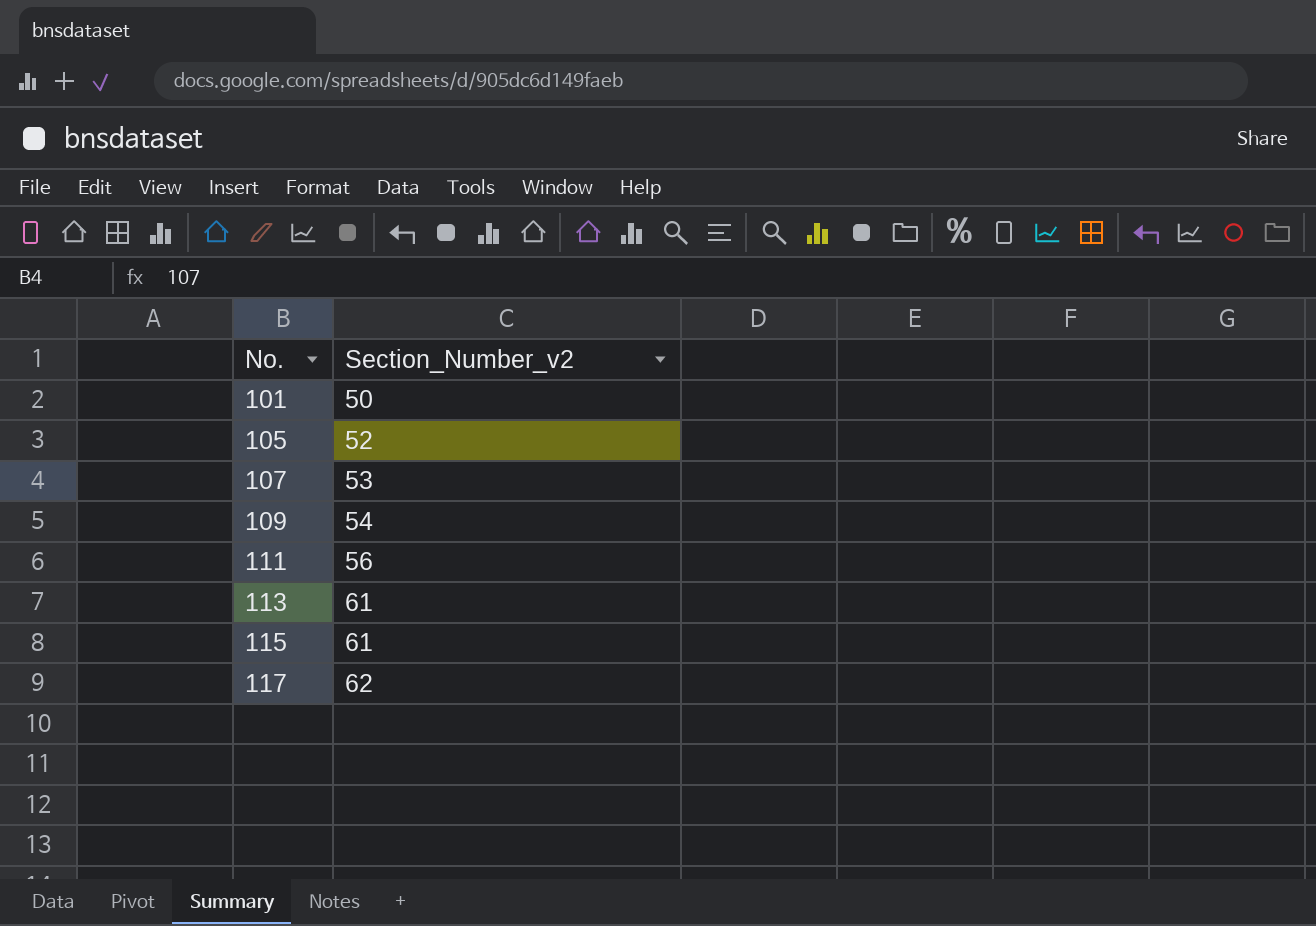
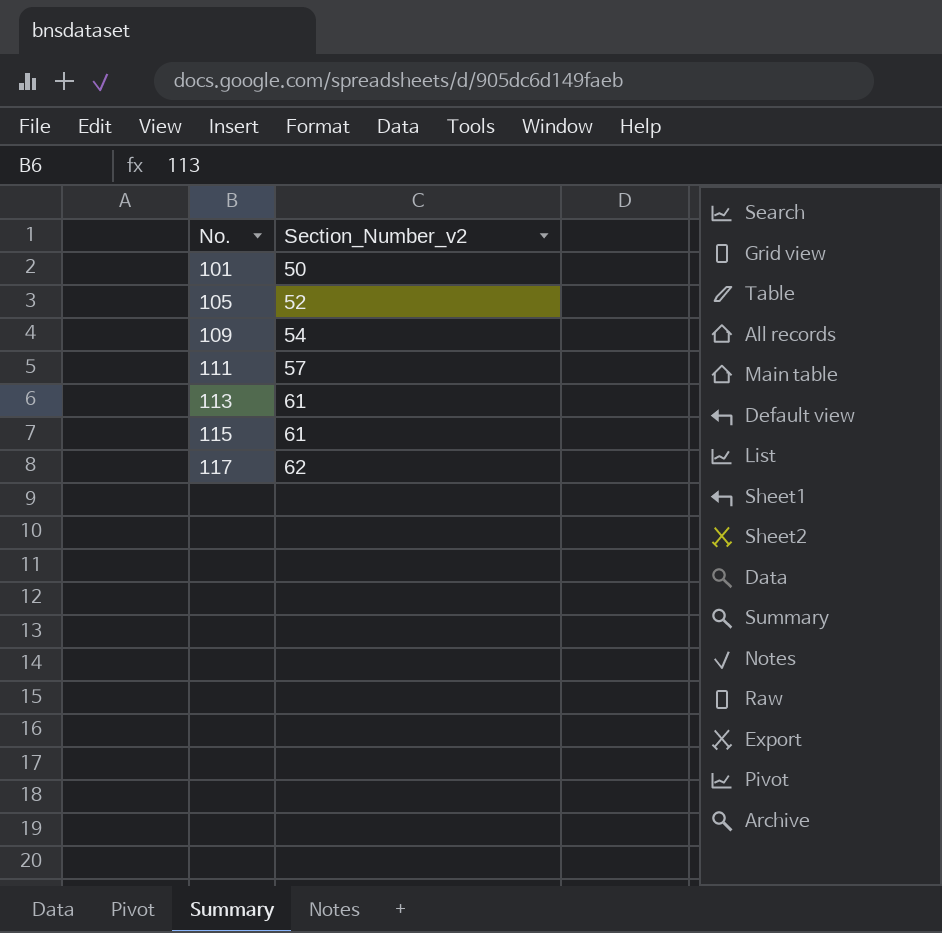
row 107: 53 -> none
111 | Section_Number_v2: 56 -> 57

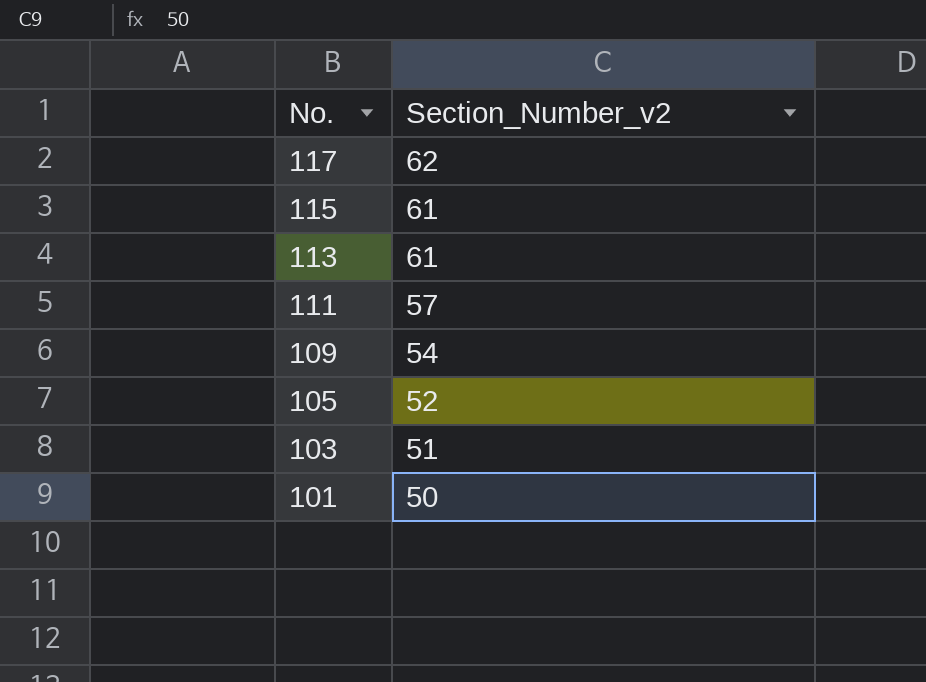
row order: No. ascending -> No. descending
row 103: none -> 51

